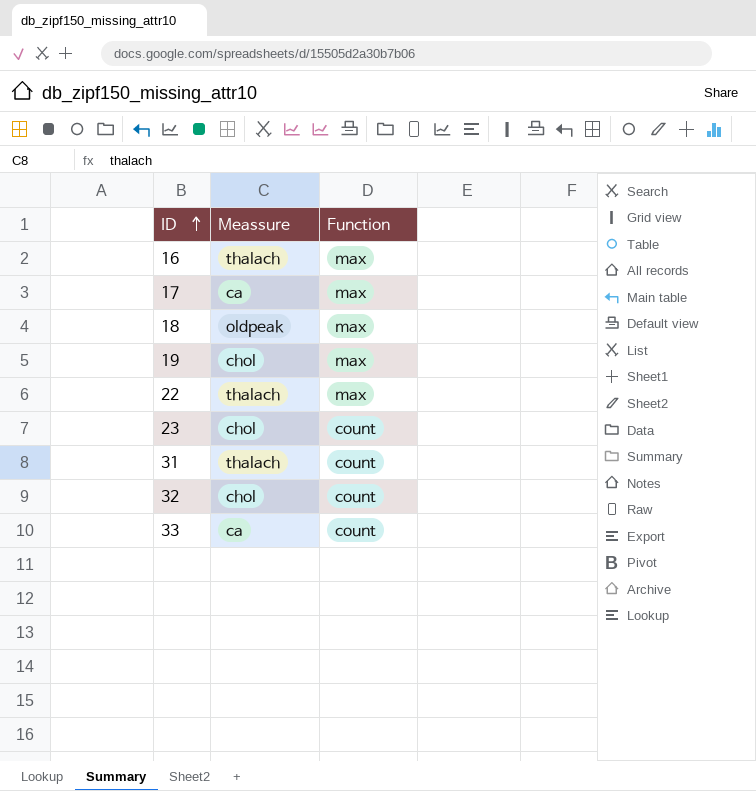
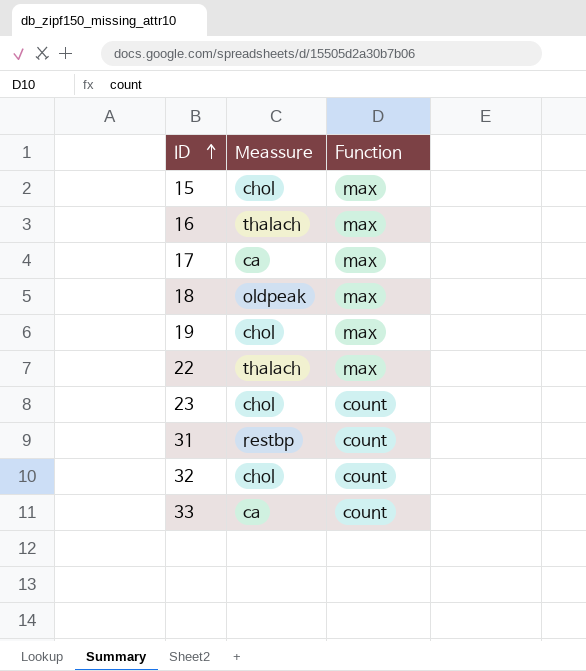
row 15: none -> chol | max
31 | Meassure: thalach -> restbp

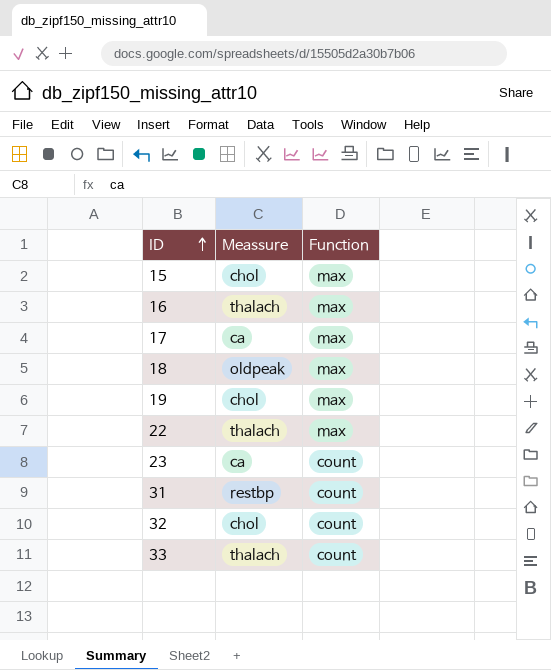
23 | Meassure: chol -> ca
33 | Meassure: ca -> thalach

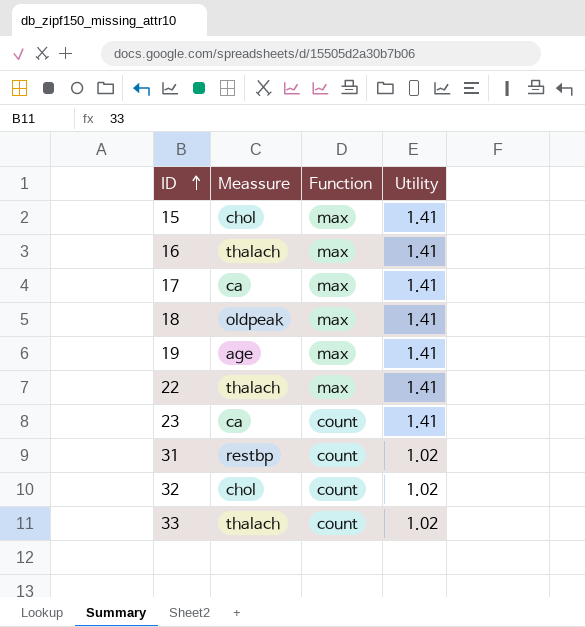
column Utility | position: none -> 4
19 | Meassure: chol -> age

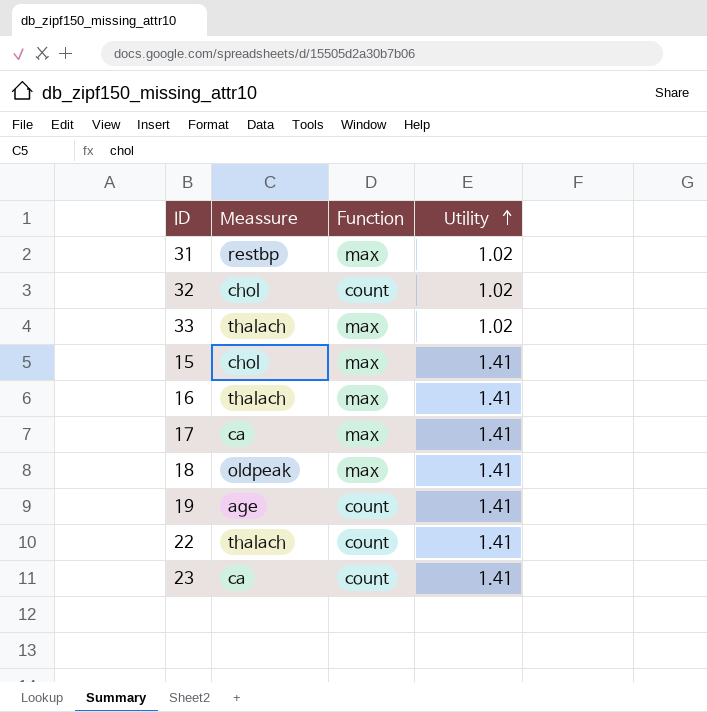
row order: ID ascending -> Utility ascending
31 | Function: count -> max
33 | Function: count -> max
19 | Function: max -> count
22 | Function: max -> count

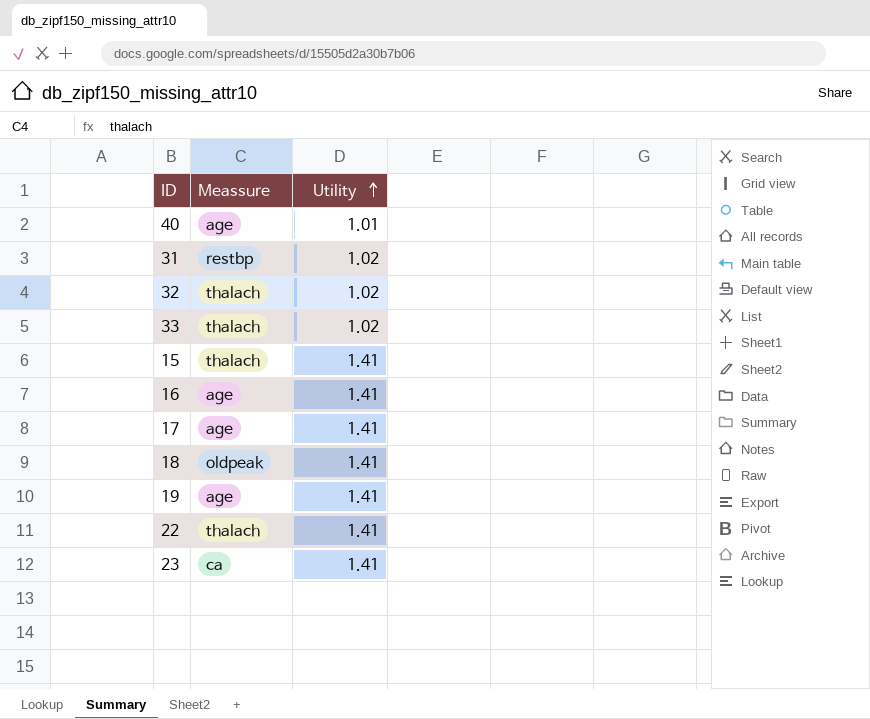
column Function | position: 3 -> none
row 40: none -> age | 1.01
32 | Meassure: chol -> thalach
15 | Meassure: chol -> thalach
16 | Meassure: thalach -> age
17 | Meassure: ca -> age

